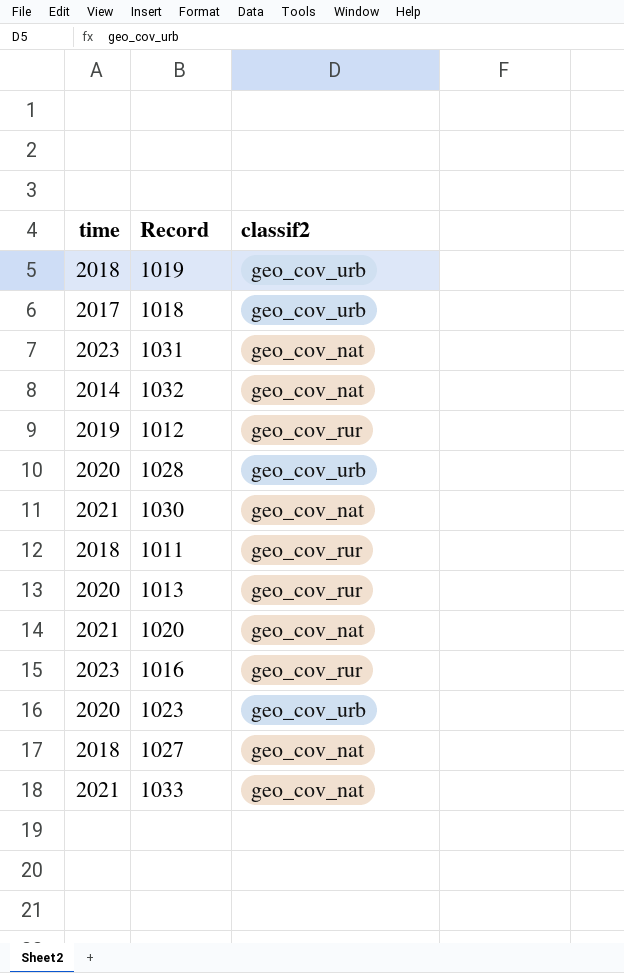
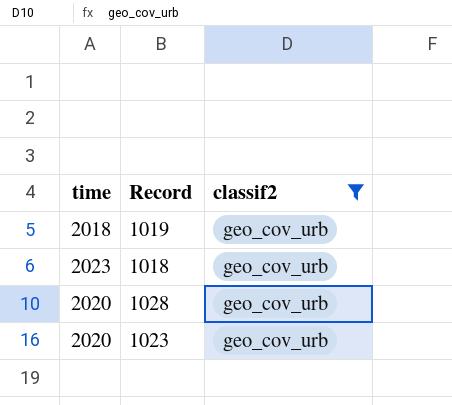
filter: none -> classif2 = geo_cov_urb
1018 | time: 2017 -> 2023

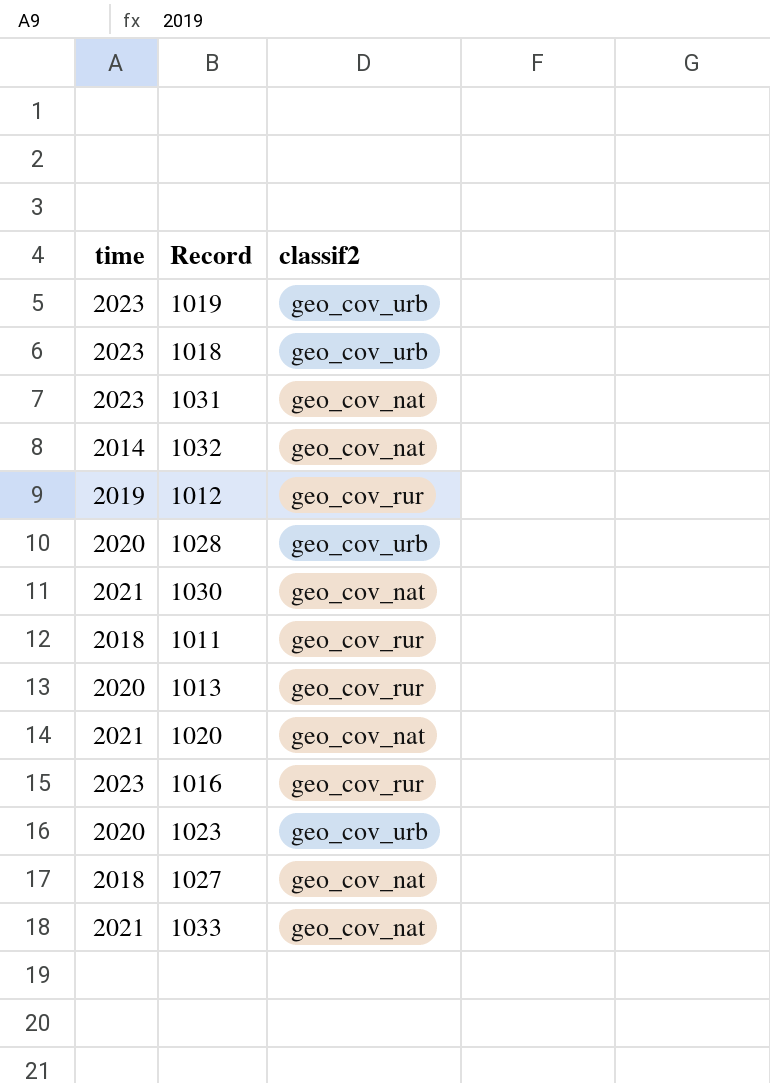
filter: classif2 = geo_cov_urb -> none
1019 | time: 2018 -> 2023

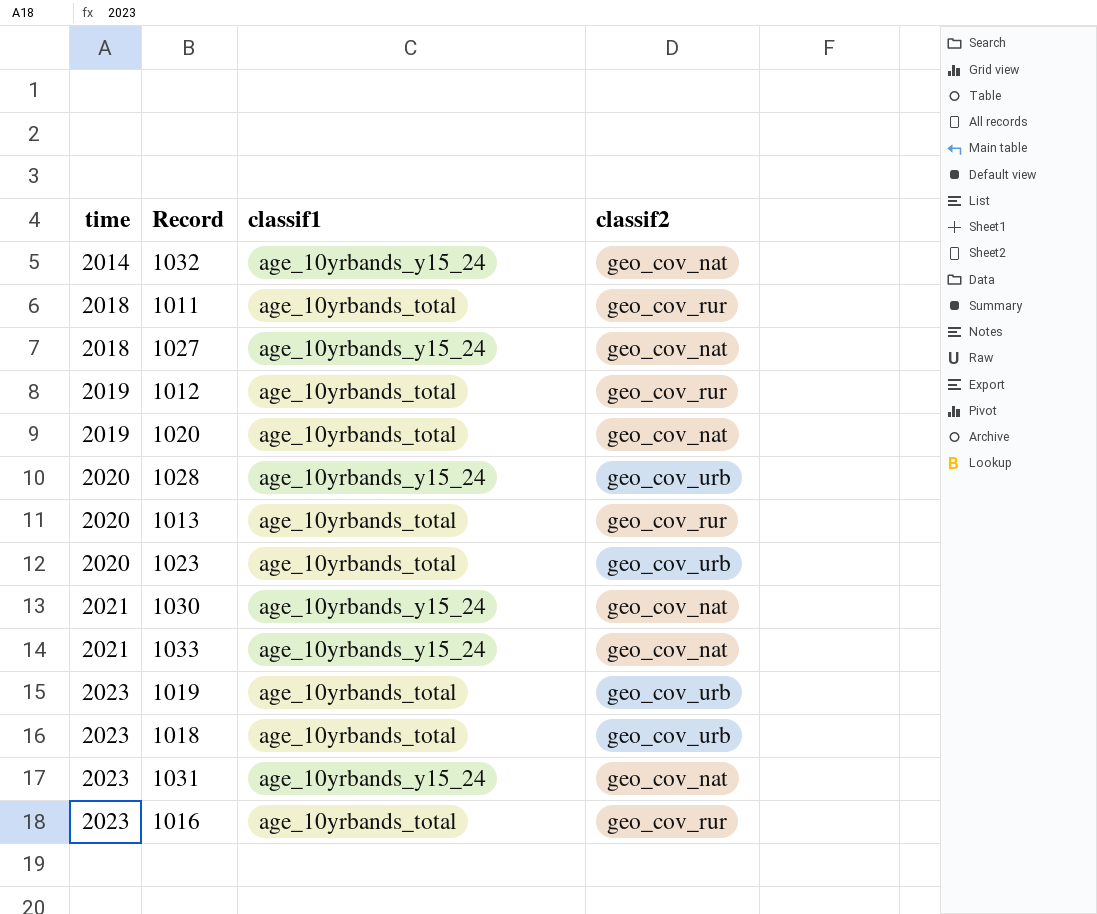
row order: none -> time ascending
column classif1 | position: none -> 3
1020 | time: 2021 -> 2019

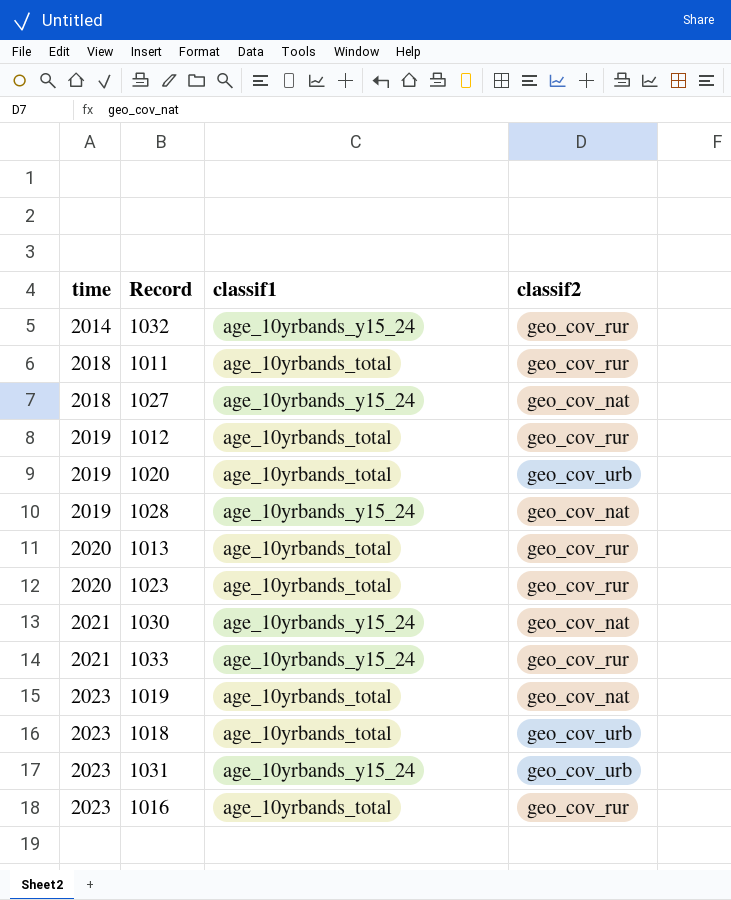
1032 | classif2: geo_cov_nat -> geo_cov_rur
1020 | classif2: geo_cov_nat -> geo_cov_urb
1028 | time: 2020 -> 2019
1028 | classif2: geo_cov_urb -> geo_cov_nat
1023 | classif2: geo_cov_urb -> geo_cov_rur
1033 | classif2: geo_cov_nat -> geo_cov_rur
1019 | classif2: geo_cov_urb -> geo_cov_nat
1031 | classif2: geo_cov_nat -> geo_cov_urb

